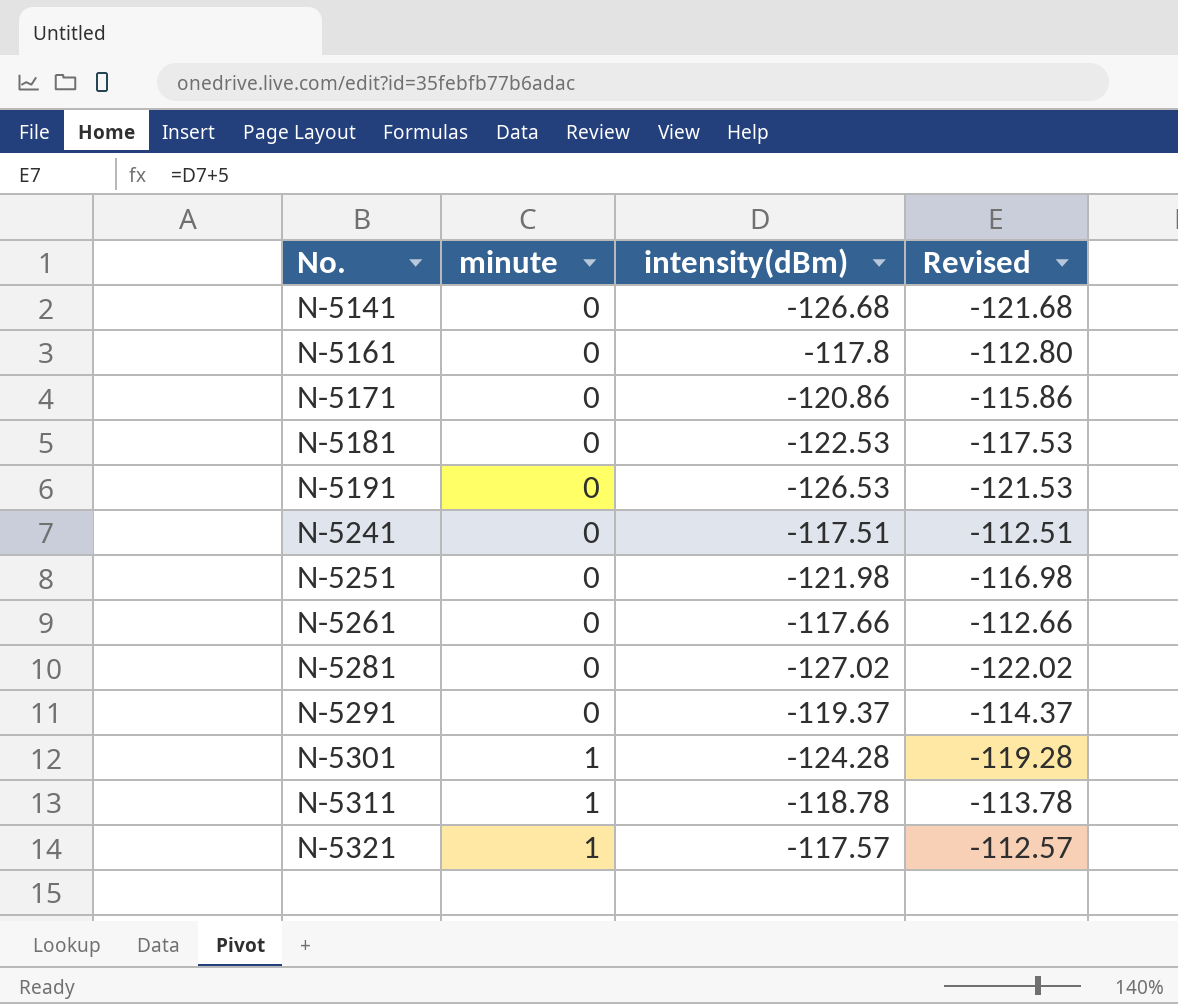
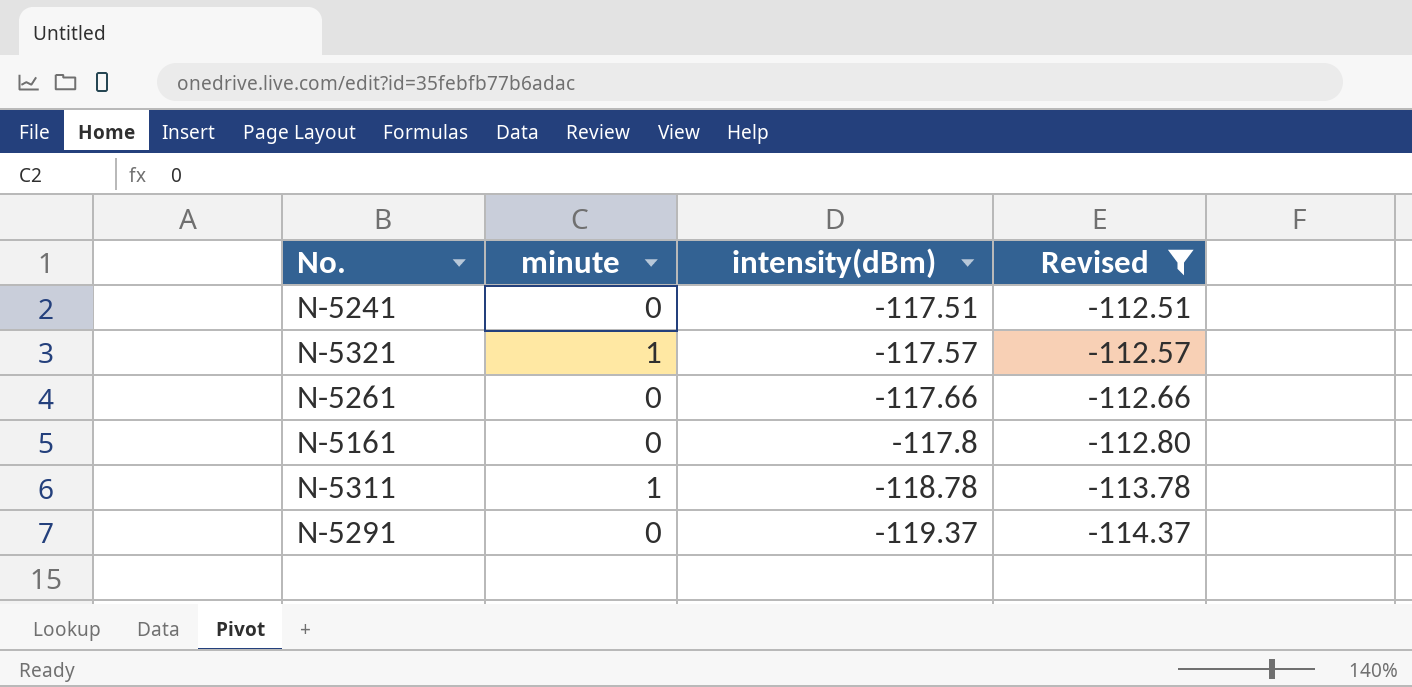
filter: none -> Revised >= -114.37
row order: No. ascending -> intensity(dBm) descending

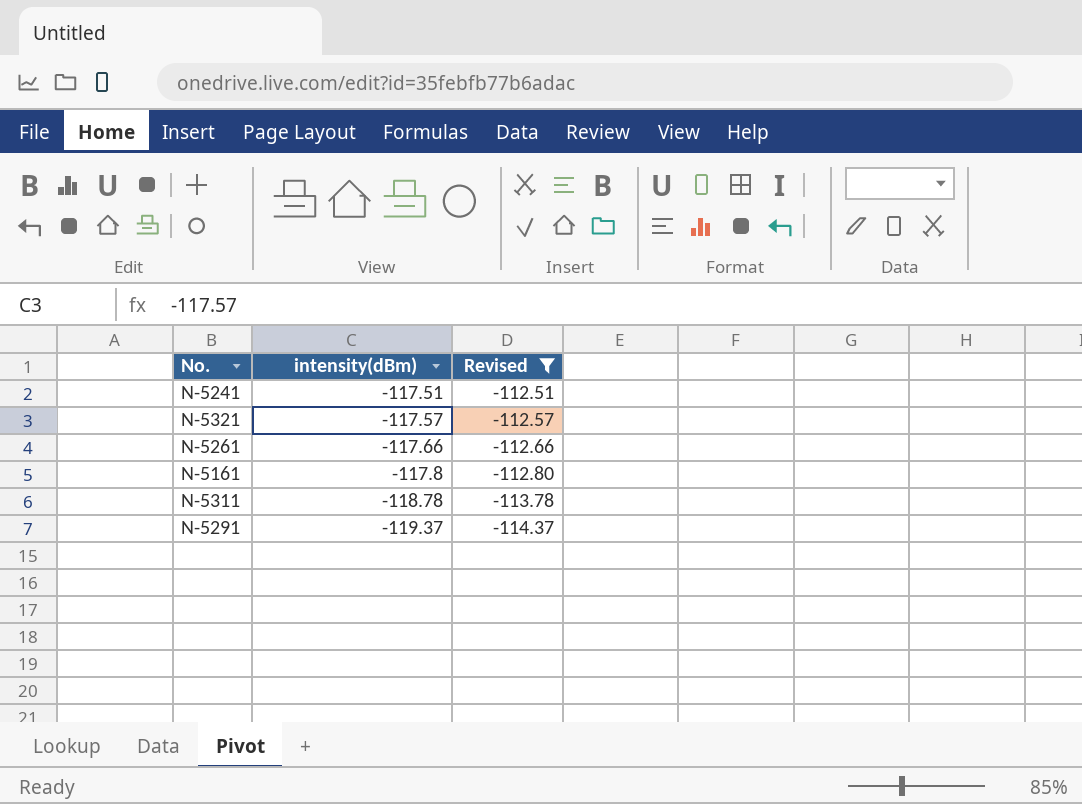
column minute | position: 2 -> none

